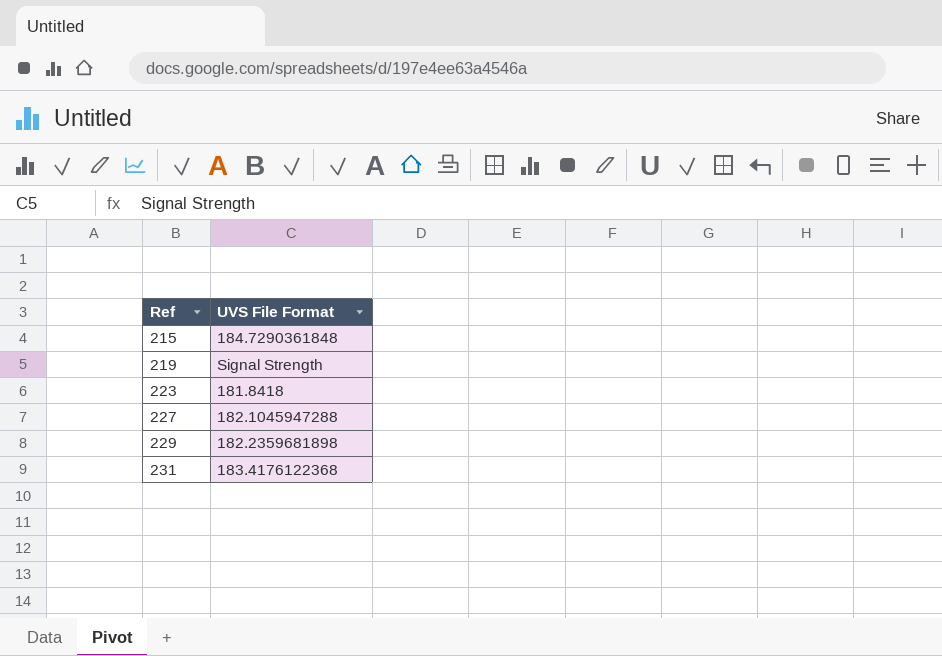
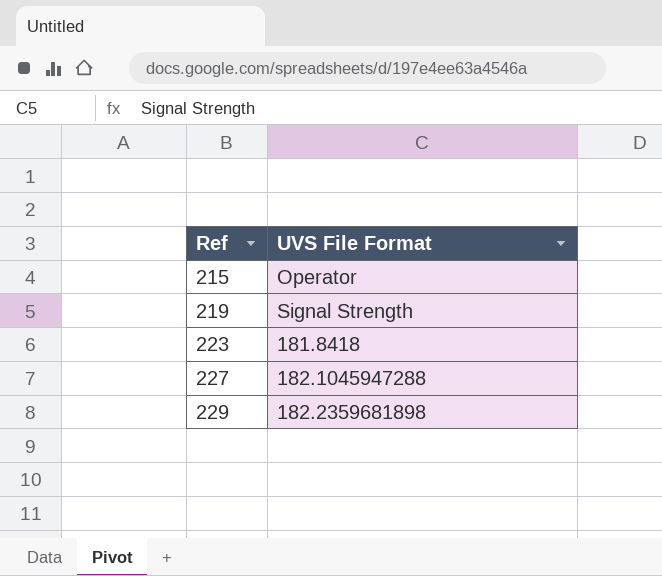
row 231: 183.4176122368 -> none
215 | UVS File Format: 184.7290361848 -> Operator

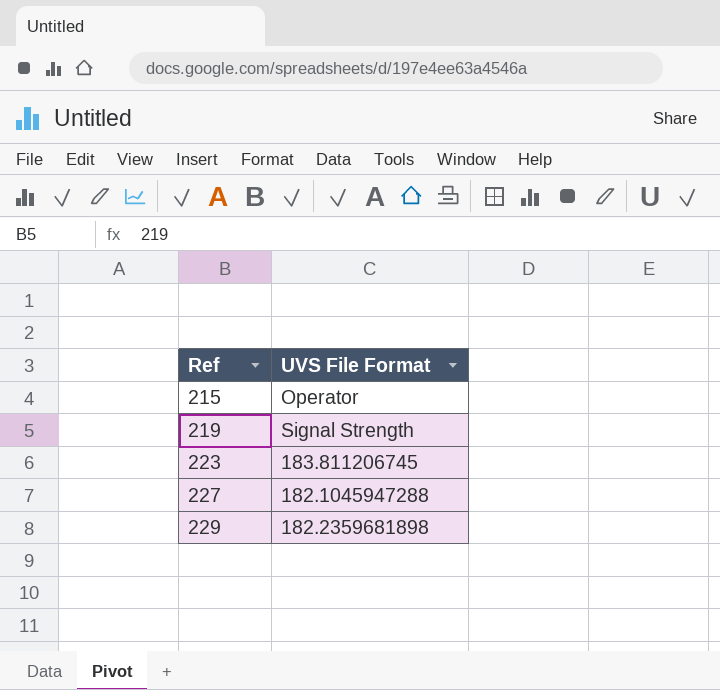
223 | UVS File Format: 181.8418 -> 183.811206745

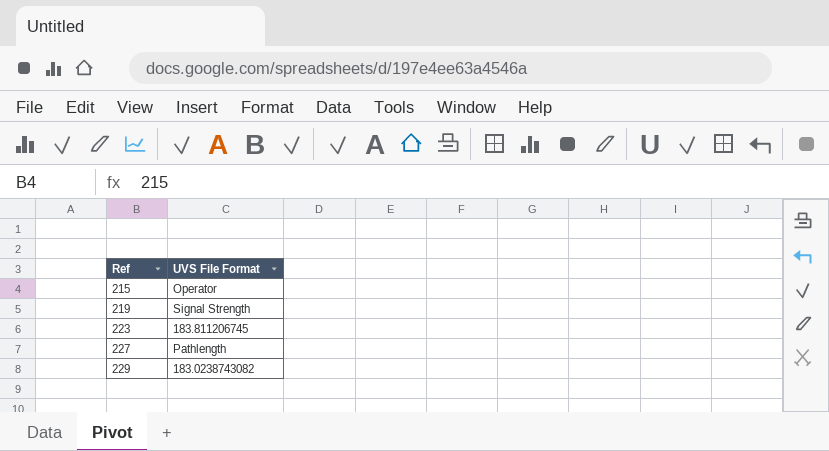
227 | UVS File Format: 182.1045947288 -> Pathlength
229 | UVS File Format: 182.2359681898 -> 183.0238743082

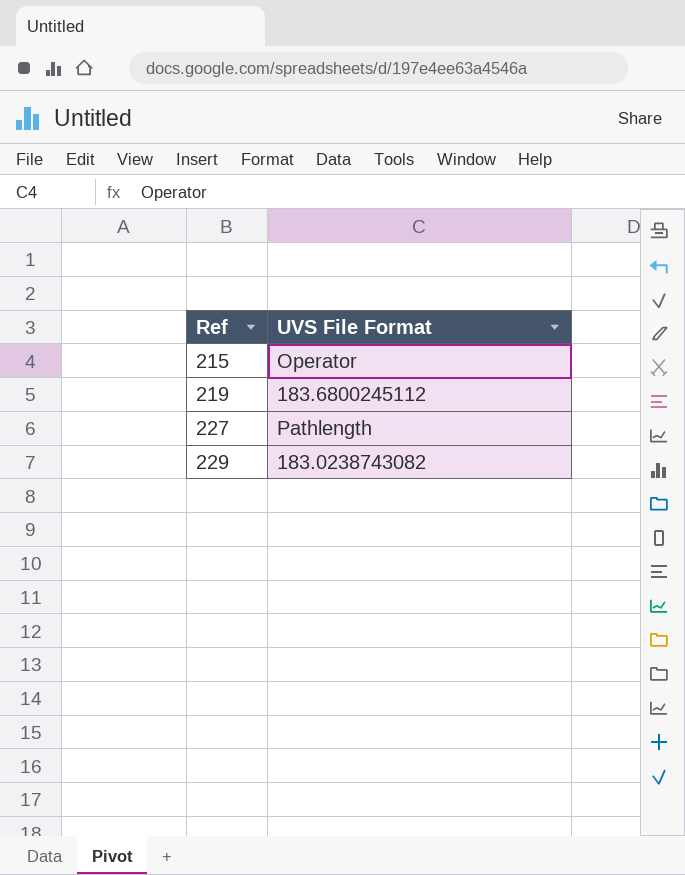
row 223: 183.811206745 -> none
219 | UVS File Format: Signal Strength -> 183.6800245112

